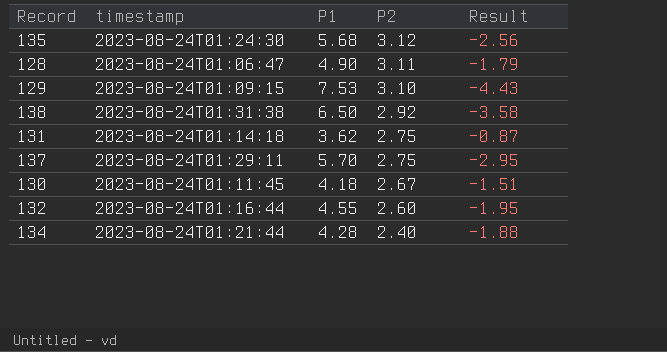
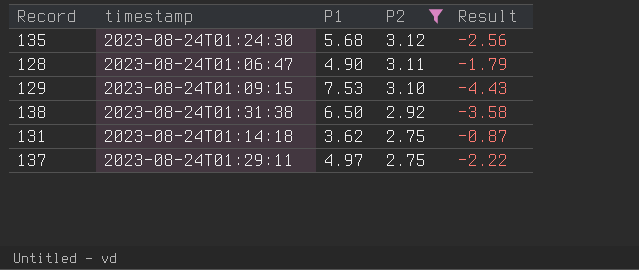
filter: none -> P2 >= 2.75
137 | P1: 5.70 -> 4.97
137 | Result: -2.95 -> -2.22

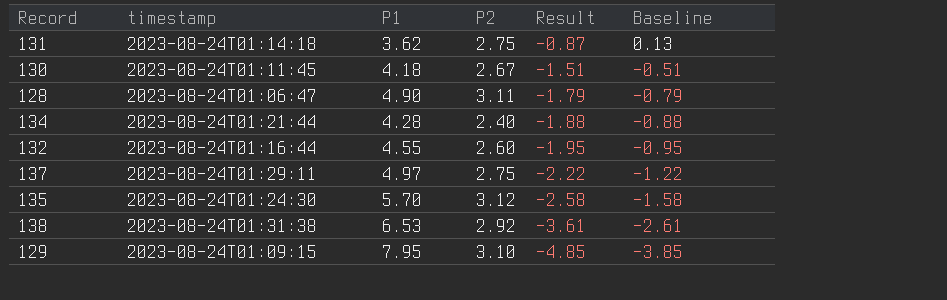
filter: P2 >= 2.75 -> none
row order: P2 descending -> Result descending
column Baseline | formula: none -> [Result] + 1
135 | P1: 5.68 -> 5.70
135 | Result: -2.56 -> -2.58
138 | P1: 6.50 -> 6.53
138 | Result: -3.58 -> -3.61
129 | P1: 7.53 -> 7.95
129 | Result: -4.43 -> -4.85

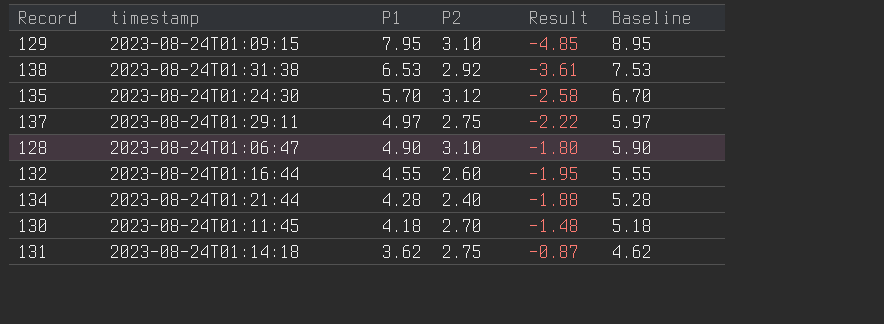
row order: Result descending -> P1 descending
column Baseline | formula: [Result] + 1 -> [P1] + 1
128 | P2: 3.11 -> 3.10
128 | Result: -1.79 -> -1.80
130 | P2: 2.67 -> 2.70
130 | Result: -1.51 -> -1.48

